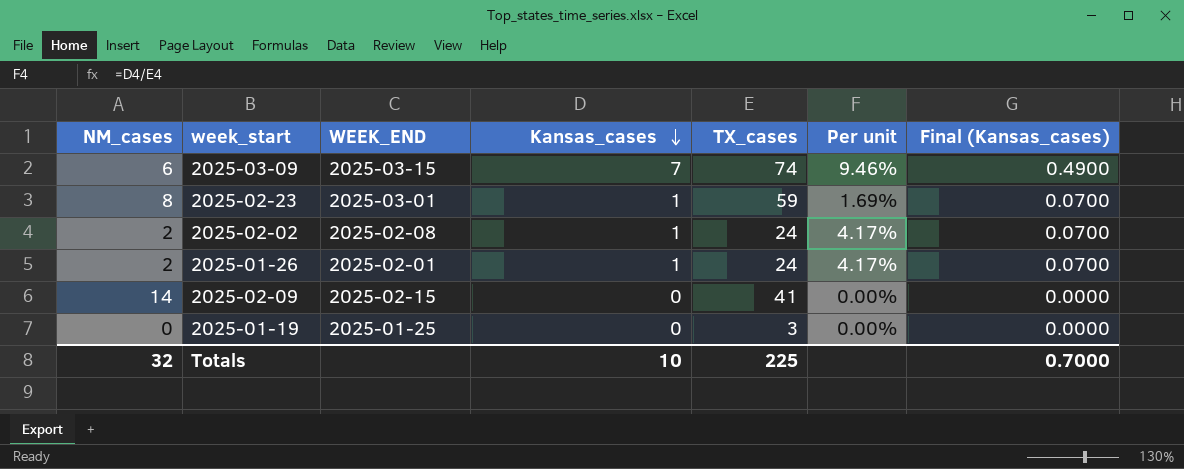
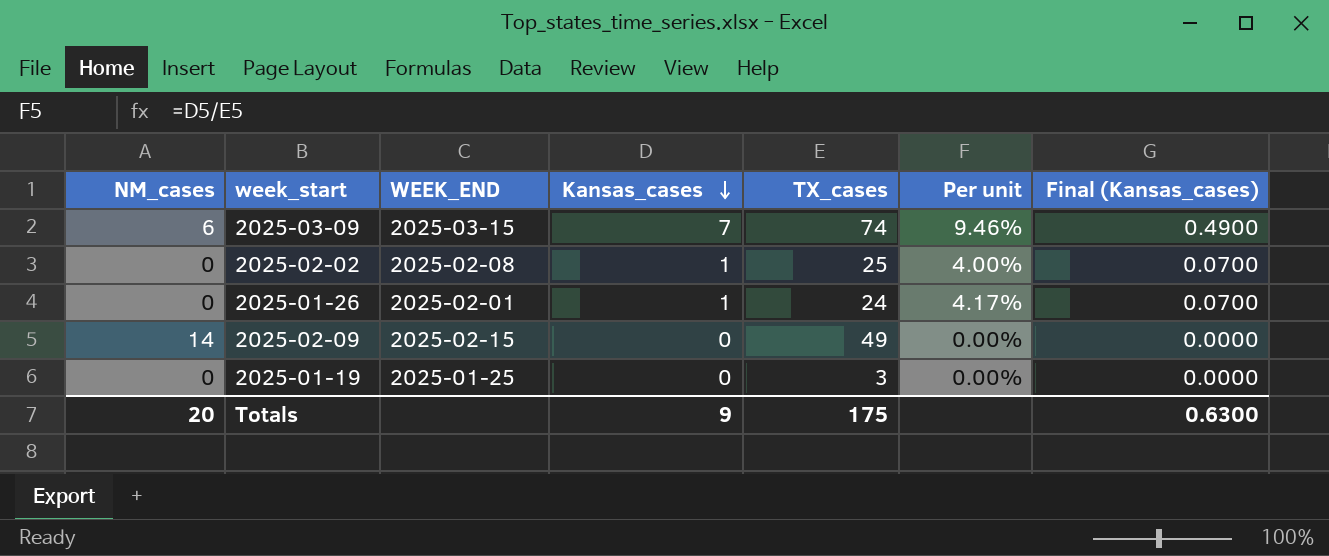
row 2025-02-23: 8 | 2025-03-01 | 1 | 59 | 1.69% | 0.0700 -> none
2025-02-02 | NM_cases: 2 -> 0
2025-02-02 | TX_cases: 24 -> 25
2025-02-02 | Per unit: 4.17% -> 4.00%
2025-01-26 | NM_cases: 2 -> 0
2025-02-09 | TX_cases: 41 -> 49
Totals | NM_cases: 32 -> 20
Totals | Kansas_cases: 10 -> 9
Totals | TX_cases: 225 -> 175
Totals | Final (Kansas_cases): 0.7000 -> 0.6300

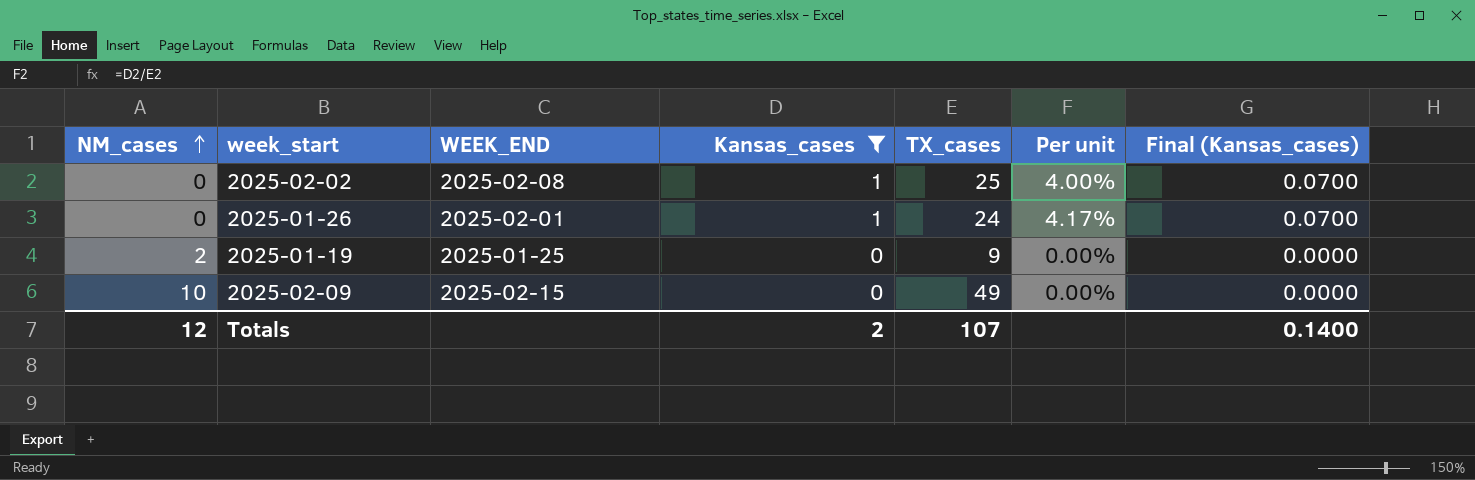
filter: none -> Kansas_cases != 7
row order: Kansas_cases descending -> NM_cases ascending
2025-01-19 | NM_cases: 0 -> 2
2025-01-19 | TX_cases: 3 -> 9
2025-02-09 | NM_cases: 14 -> 10
Totals | NM_cases: 20 -> 12
Totals | Kansas_cases: 9 -> 2
Totals | TX_cases: 175 -> 107
Totals | Final (Kansas_cases): 0.6300 -> 0.1400

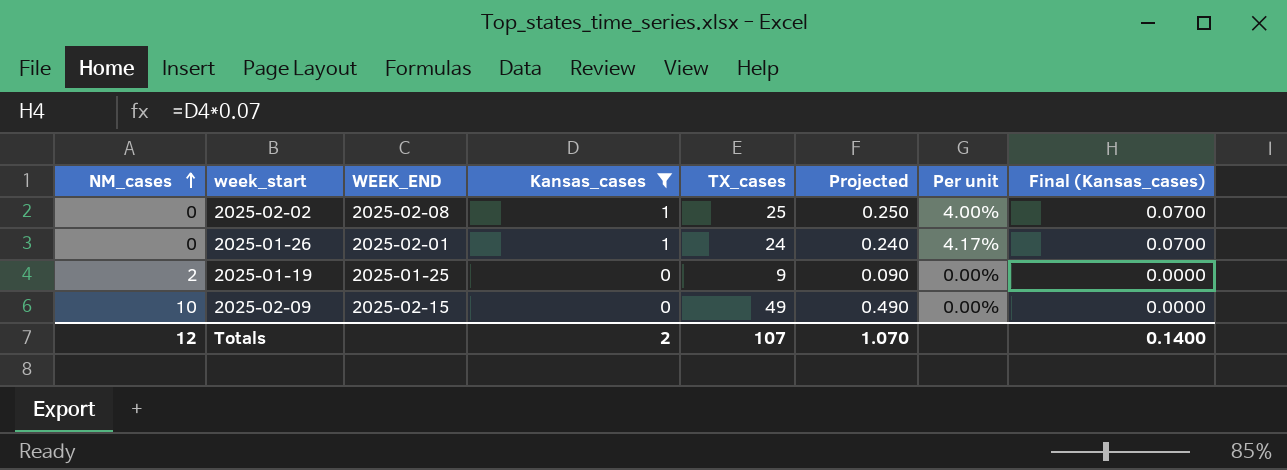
column Projected | formula: none -> [TX_cases] * 0.01

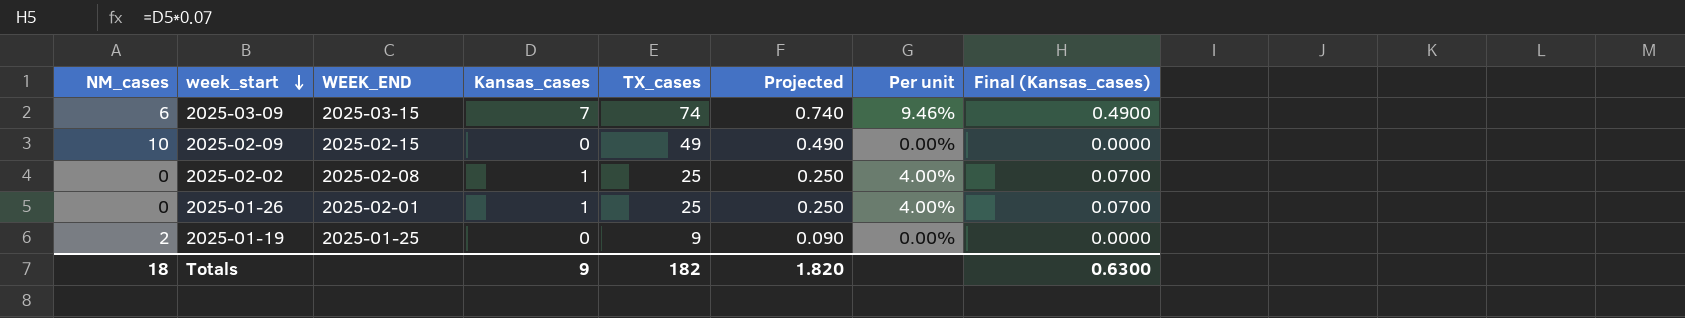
filter: Kansas_cases != 7 -> none
row order: NM_cases ascending -> week_start descending
2025-01-26 | TX_cases: 24 -> 25
2025-01-26 | Projected: 0.240 -> 0.250
2025-01-26 | Per unit: 4.17% -> 4.00%
Totals | NM_cases: 12 -> 18
Totals | Kansas_cases: 2 -> 9
Totals | TX_cases: 107 -> 182
Totals | Projected: 1.070 -> 1.820
Totals | Final (Kansas_cases): 0.1400 -> 0.6300

